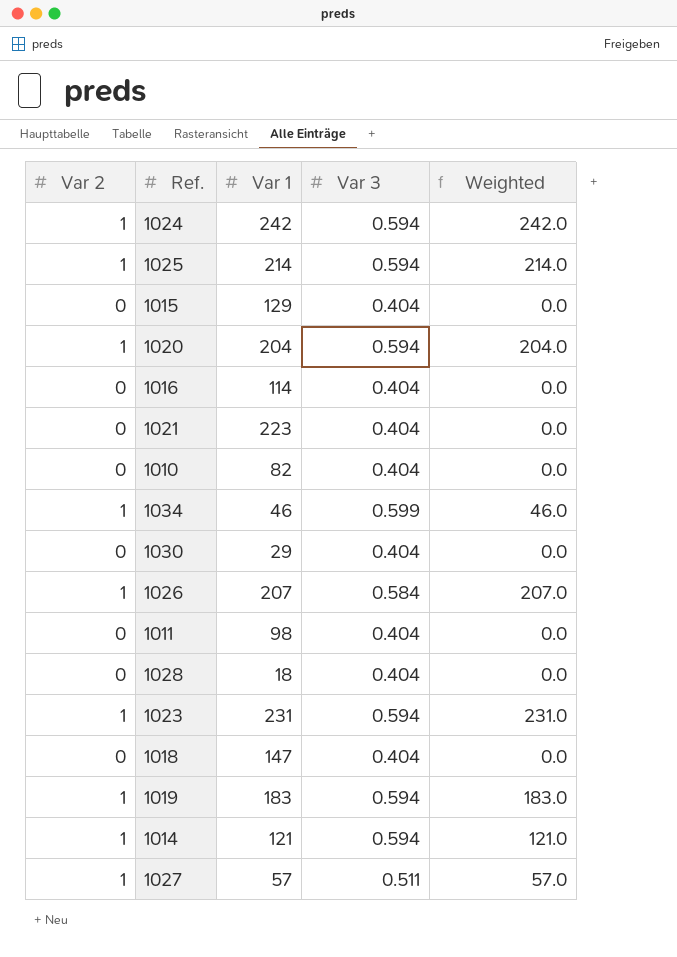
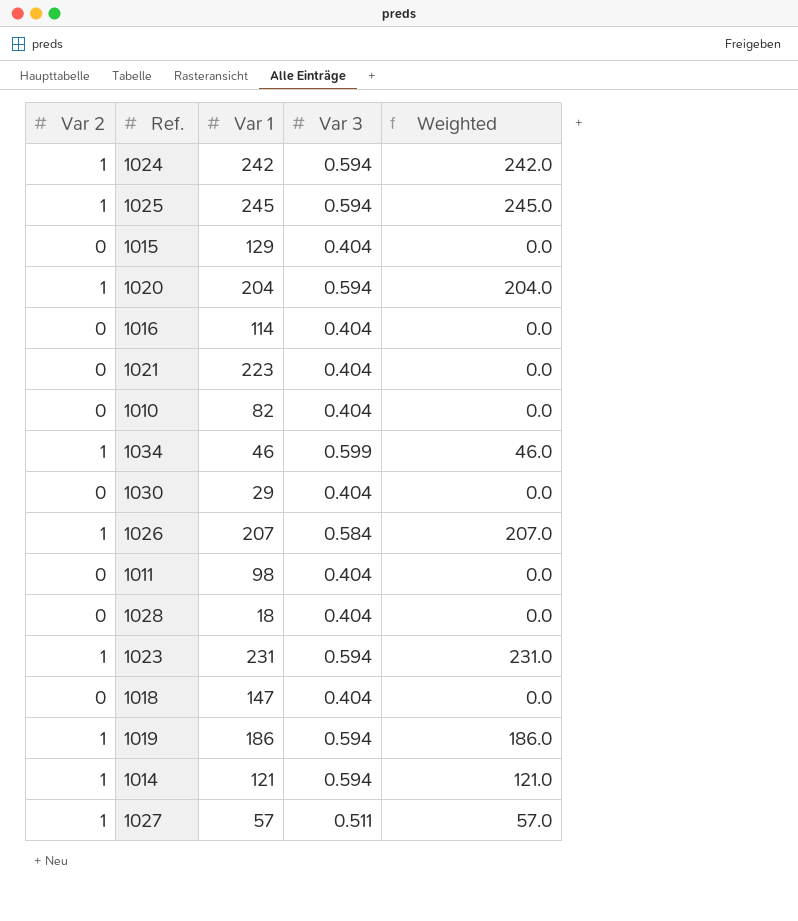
1025 | Var 1: 214 -> 245
1025 | Weighted: 214.0 -> 245.0
1019 | Var 1: 183 -> 186
1019 | Weighted: 183.0 -> 186.0

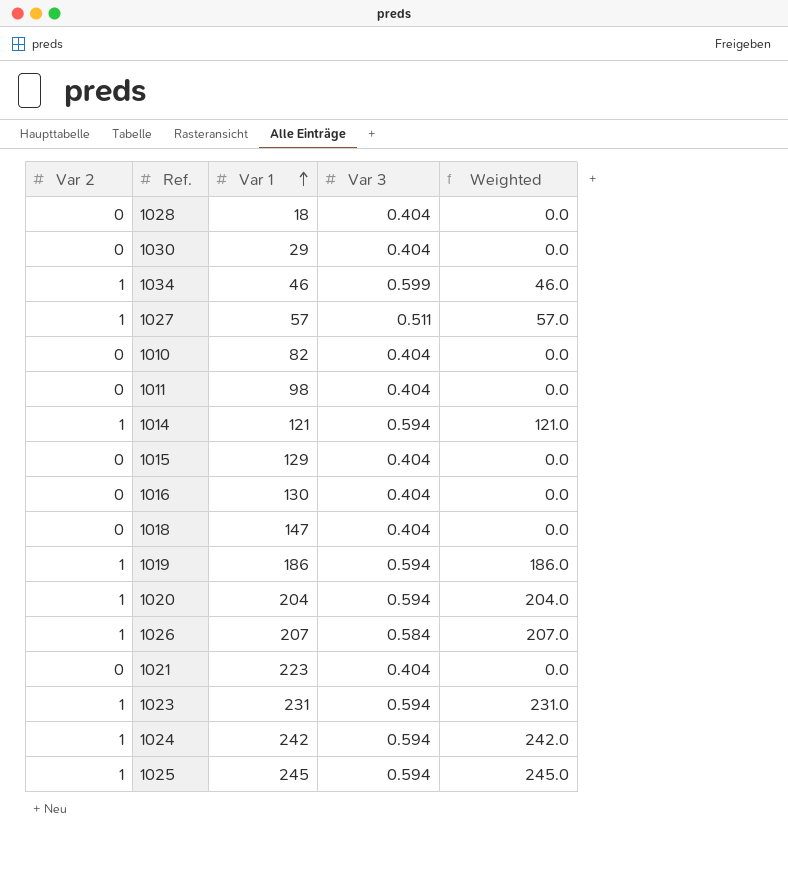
row order: none -> Var 1 ascending
1016 | Var 1: 114 -> 130

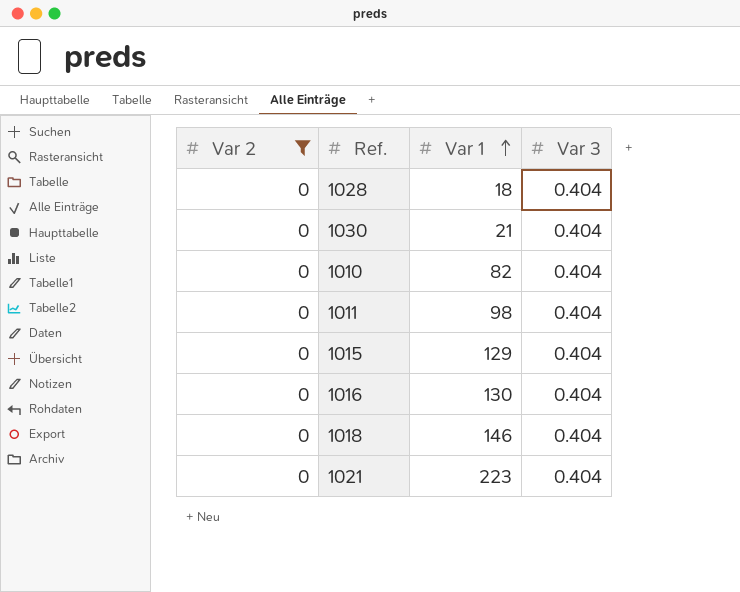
filter: none -> Var 2 = 0
column Weighted | formula: [Var 2] * [Var 1] -> none
1030 | Var 1: 29 -> 21
1018 | Var 1: 147 -> 146

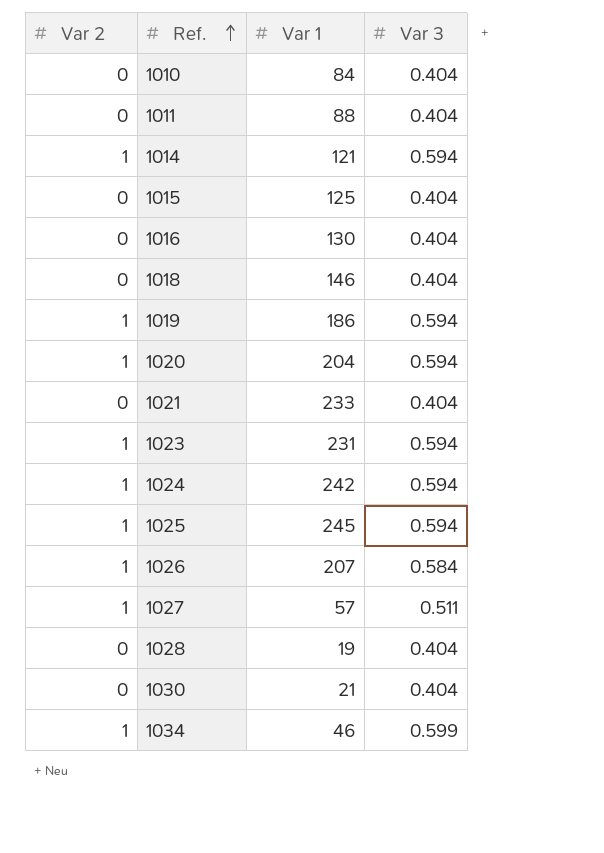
filter: Var 2 = 0 -> none
row order: Var 1 ascending -> Ref. ascending
1010 | Var 1: 82 -> 84
1011 | Var 1: 98 -> 88
1015 | Var 1: 129 -> 125
1021 | Var 1: 223 -> 233
1028 | Var 1: 18 -> 19

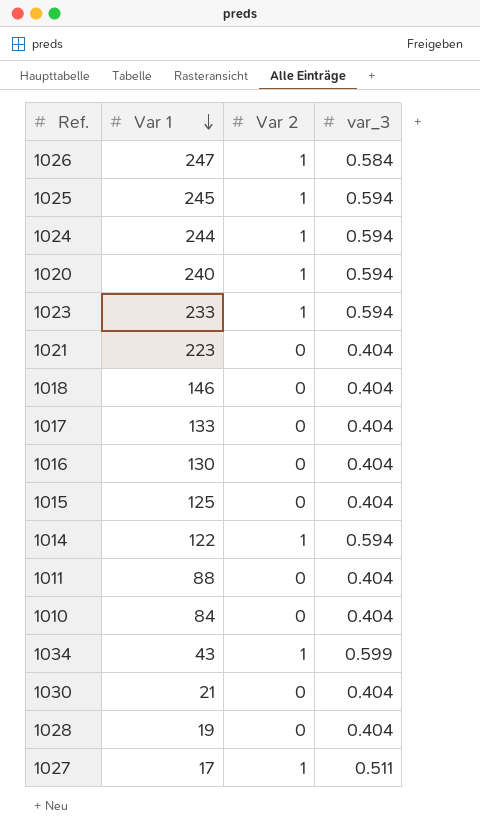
row order: Ref. ascending -> Var 1 descending
column Var 2 | position: 1 -> 3
column name: Var 3 -> var_3
row 1019: 1 | 186 | 0.594 -> none
1026 | Var 1: 207 -> 247
1024 | Var 1: 242 -> 244
1020 | Var 1: 204 -> 240
1023 | Var 1: 231 -> 233
1021 | Var 1: 233 -> 223
row 1017: none -> 133 | 0 | 0.404
1014 | Var 1: 121 -> 122
1034 | Var 1: 46 -> 43
1027 | Var 1: 57 -> 17

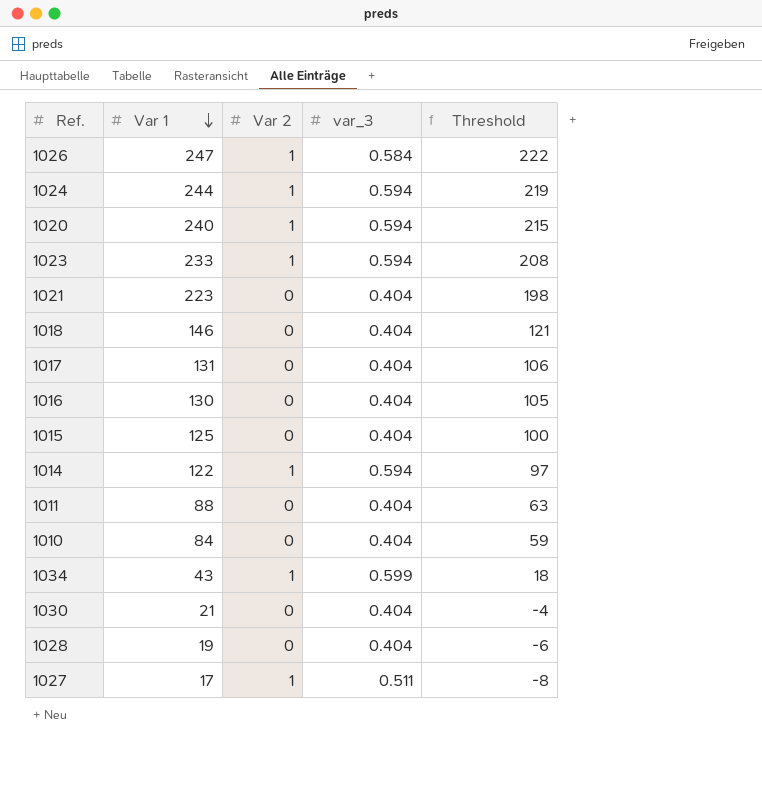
column Threshold | formula: none -> [Var 1] - 25
row 1025: 245 | 1 | 0.594 -> none
1017 | Var 1: 133 -> 131

